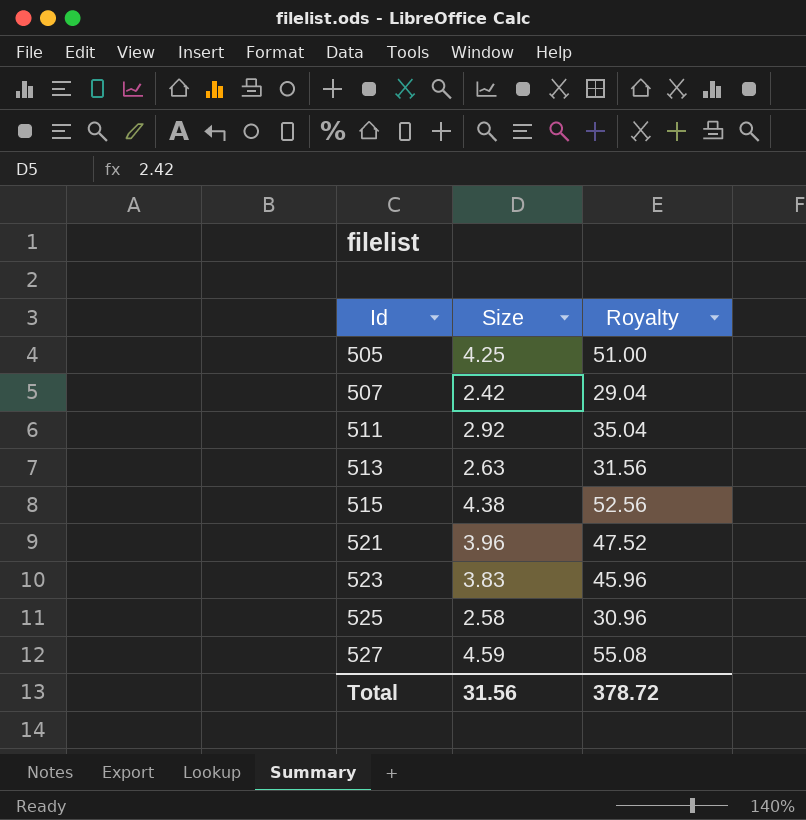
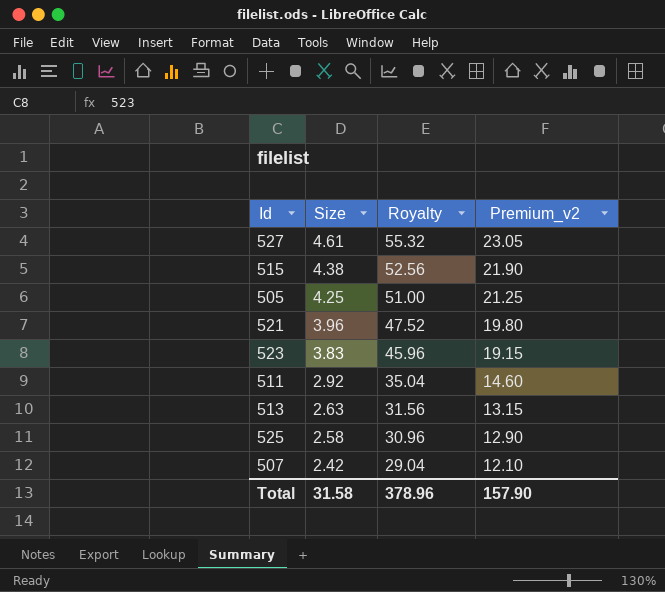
row order: Id ascending -> Size descending
column Premium_v2 | formula: none -> [Size] * 5
527 | Size: 4.59 -> 4.61
527 | Royalty: 55.08 -> 55.32
Total | Size: 31.56 -> 31.58
Total | Royalty: 378.72 -> 378.96

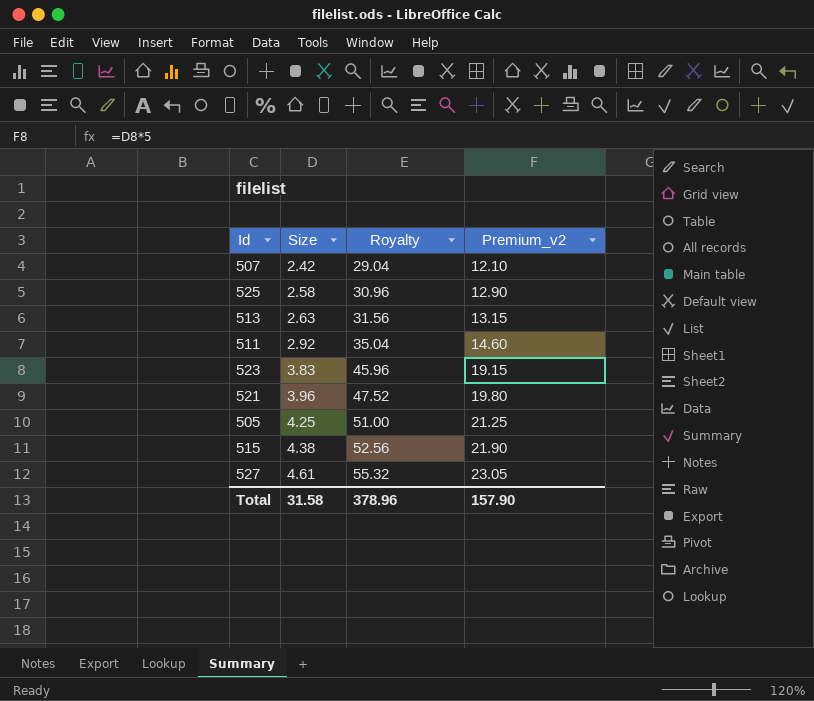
row order: Size descending -> Size ascending

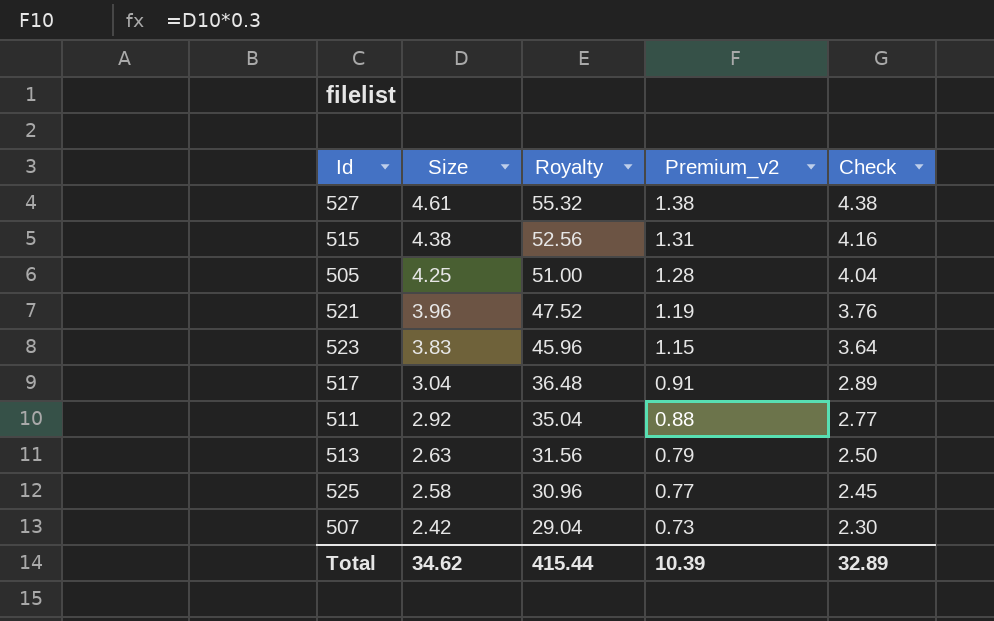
row order: Size ascending -> Size descending
column Premium_v2 | formula: [Size] * 5 -> [Size] * 0.3
column Check | formula: none -> [Size] * 0.95
row 517: none -> 3.04 | 36.48 | 0.91 | 2.89
Total | Size: 31.58 -> 34.62
Total | Royalty: 378.96 -> 415.44
Total | Premium_v2: 157.90 -> 10.39

